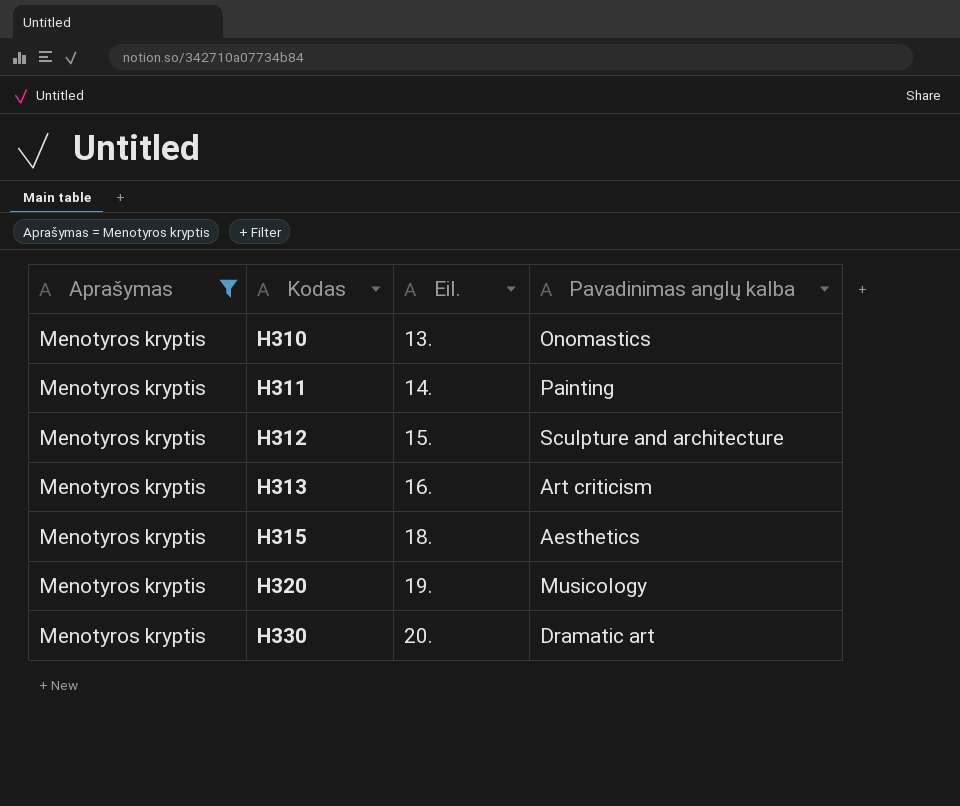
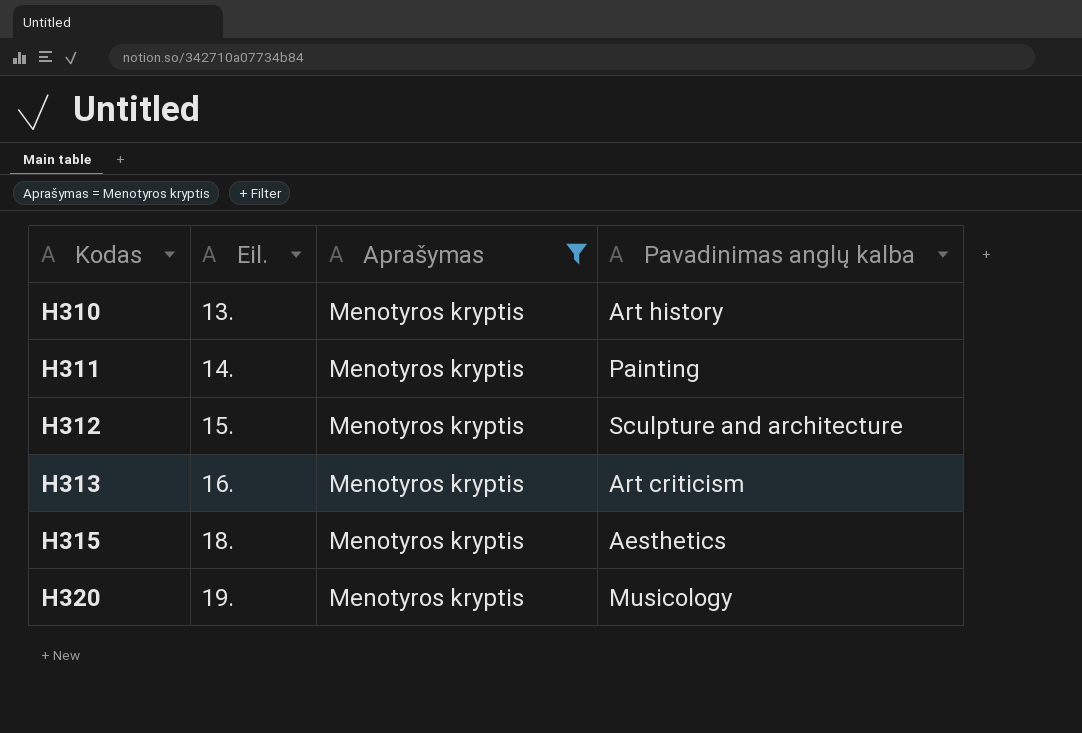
column Aprašymas | position: 1 -> 3
row H330: Menotyros kryptis | 20. | Dramatic art -> none
H310 | Pavadinimas anglų kalba: Onomastics -> Art history

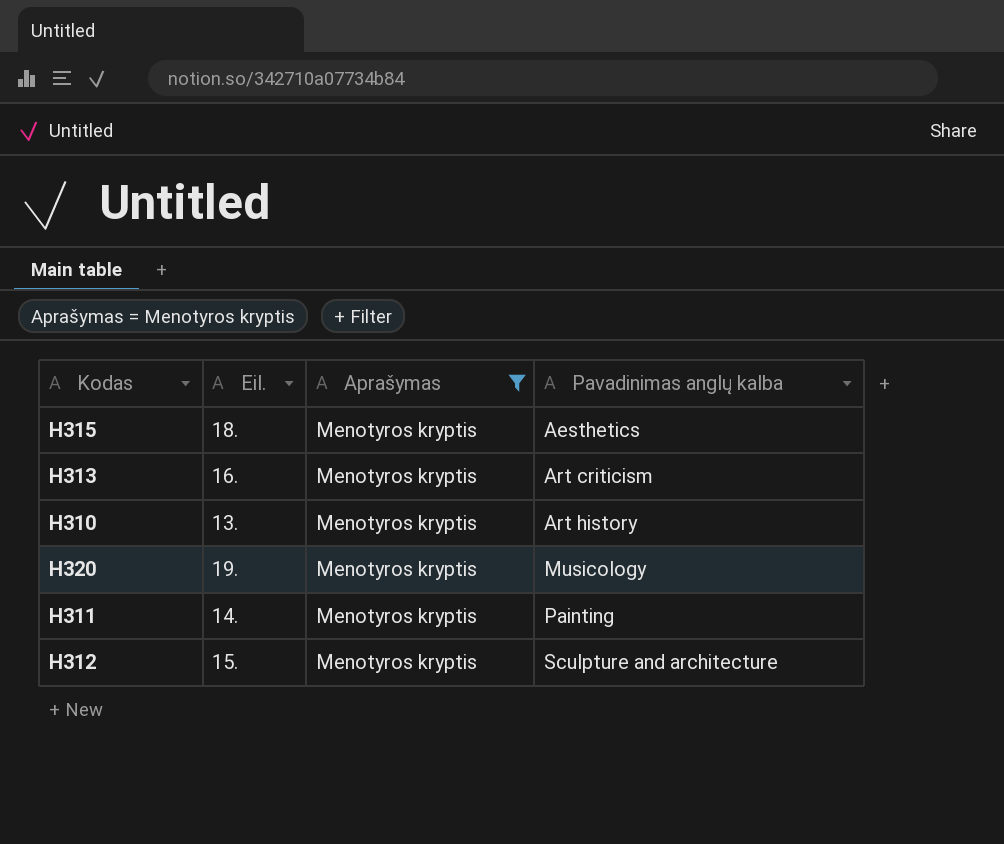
row order: Kodas ascending -> Pavadinimas anglų kalba ascending

